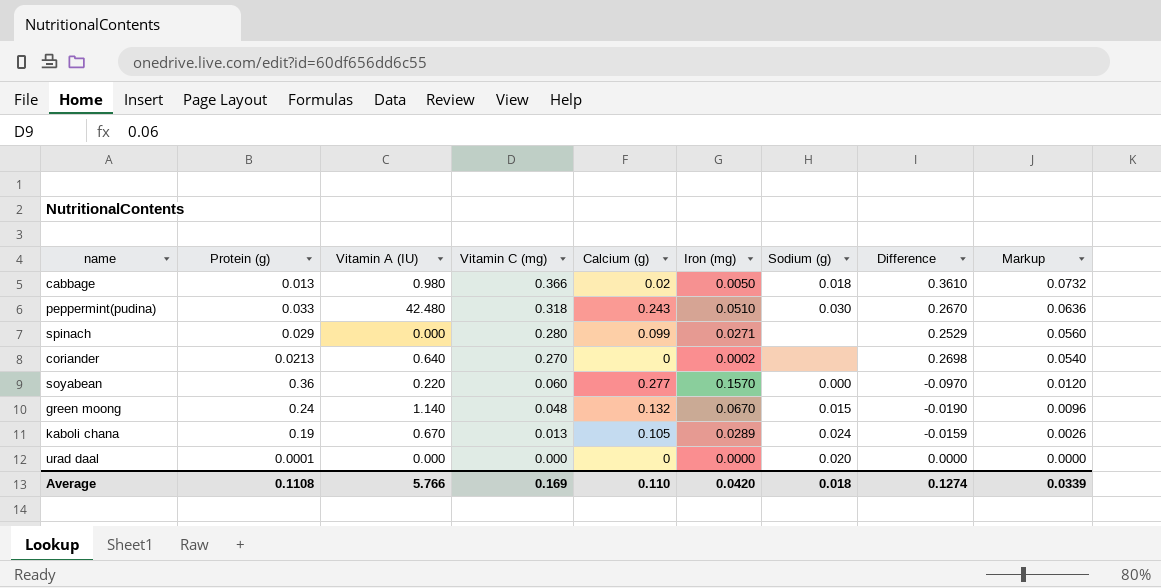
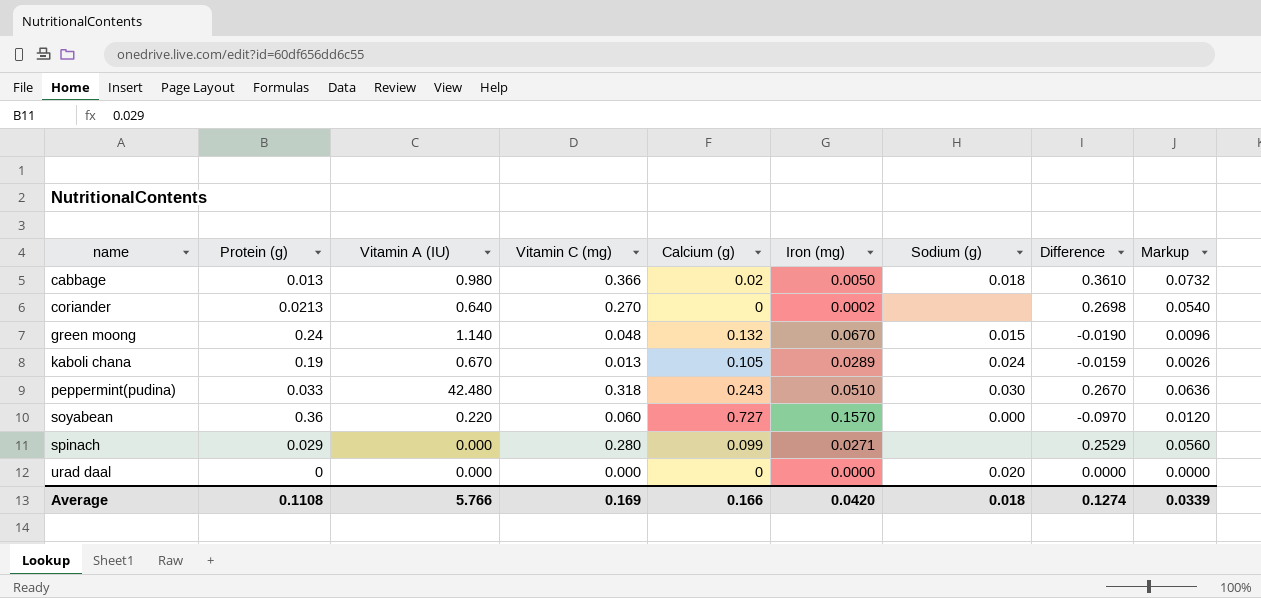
row order: Vitamin C (mg) descending -> name ascending
soyabean | Calcium (g): 0.277 -> 0.727
urad daal | Protein (g): 0.0001 -> 0
Average | Calcium (g): 0.110 -> 0.166

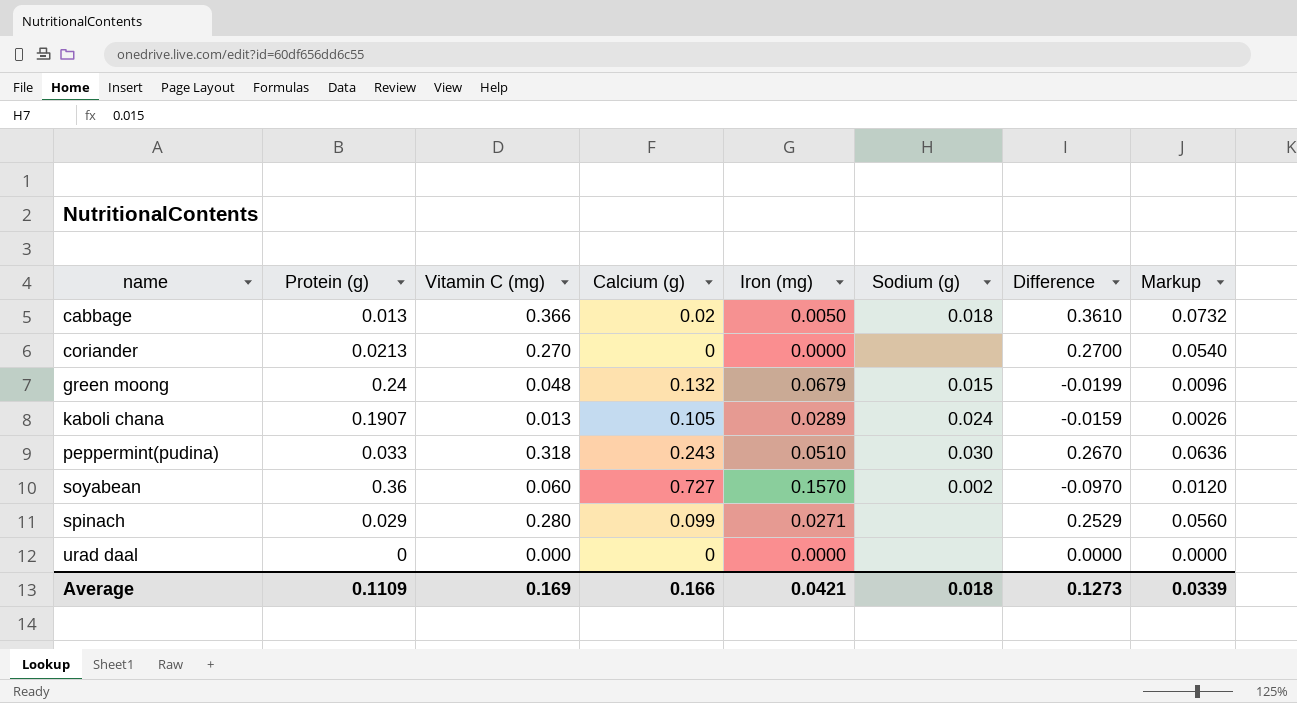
column Vitamin A (IU) | position: 3 -> none
coriander | Iron (mg): 0.0002 -> 0.0000
coriander | Difference: 0.2698 -> 0.2700
green moong | Iron (mg): 0.0670 -> 0.0679
green moong | Difference: -0.0190 -> -0.0199
kaboli chana | Protein (g): 0.19 -> 0.1907
soyabean | Sodium (g): 0.000 -> 0.002
urad daal | Sodium (g): 0.020 -> none
Average | Protein (g): 0.1108 -> 0.1109
Average | Iron (mg): 0.0420 -> 0.0421
Average | Difference: 0.1274 -> 0.1273

